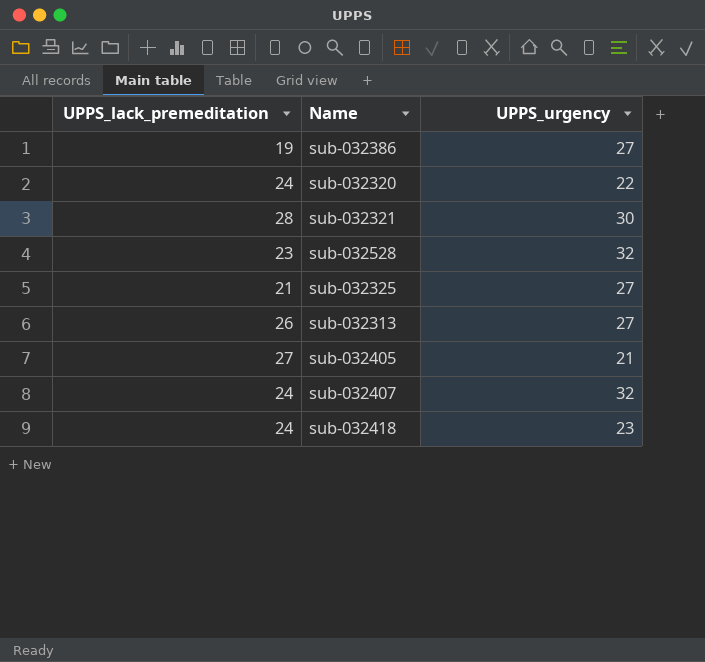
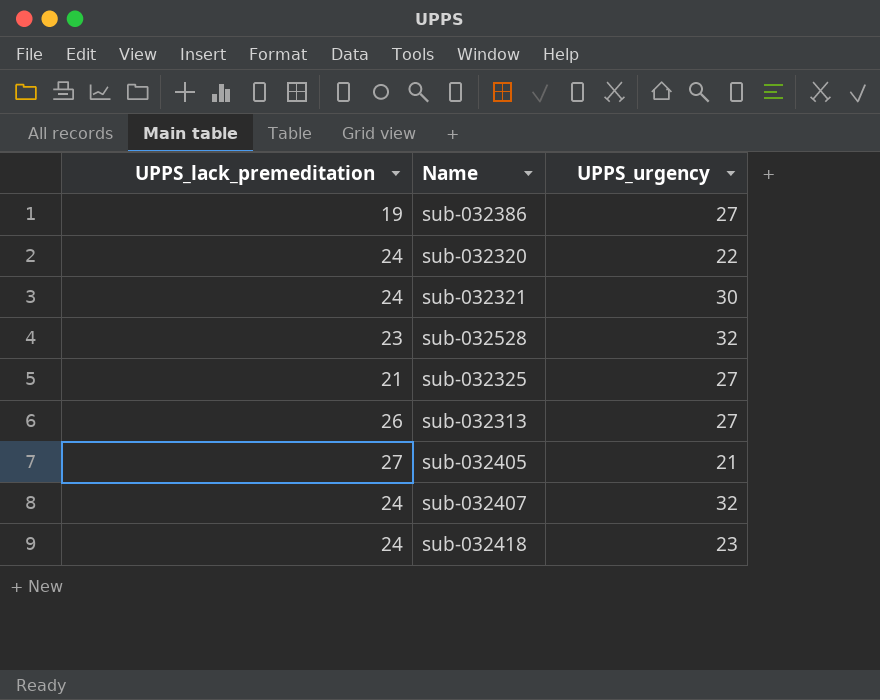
sub-032321 | UPPS_lack_premeditation: 28 -> 24

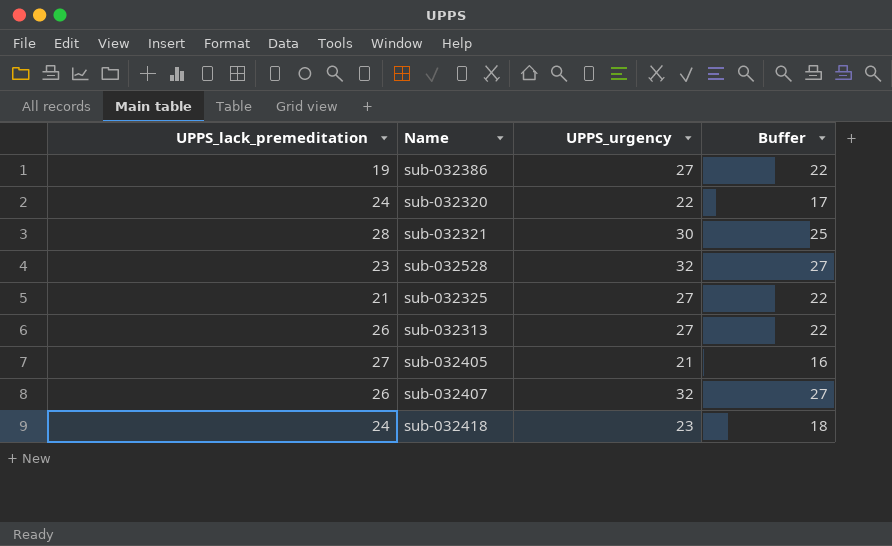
column Buffer | formula: none -> [UPPS_urgency] - 5
sub-032321 | UPPS_lack_premeditation: 24 -> 28
sub-032407 | UPPS_lack_premeditation: 24 -> 26

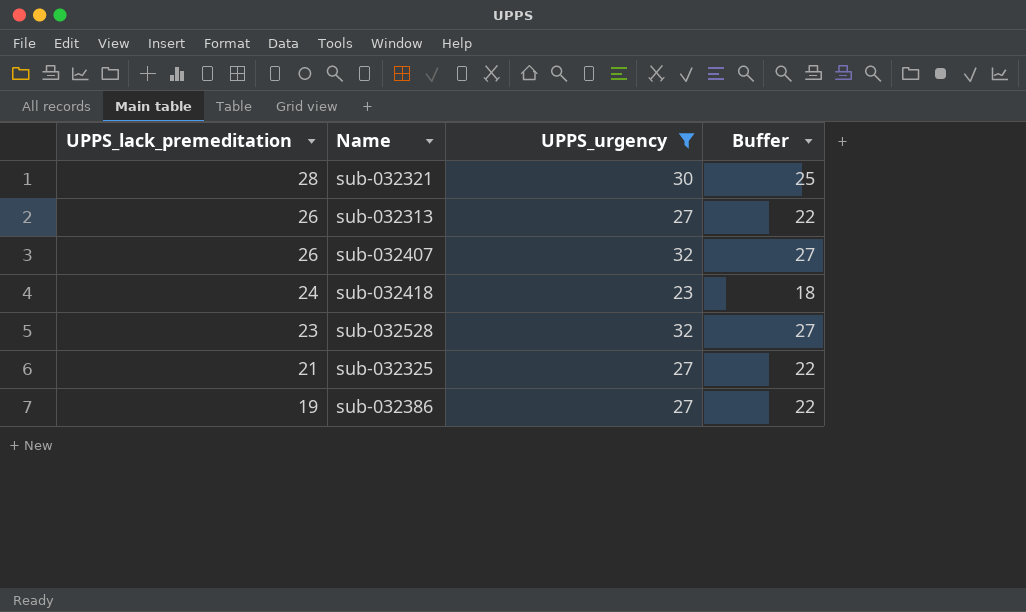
filter: none -> UPPS_urgency >= 23
row order: none -> UPPS_lack_premeditation descending

